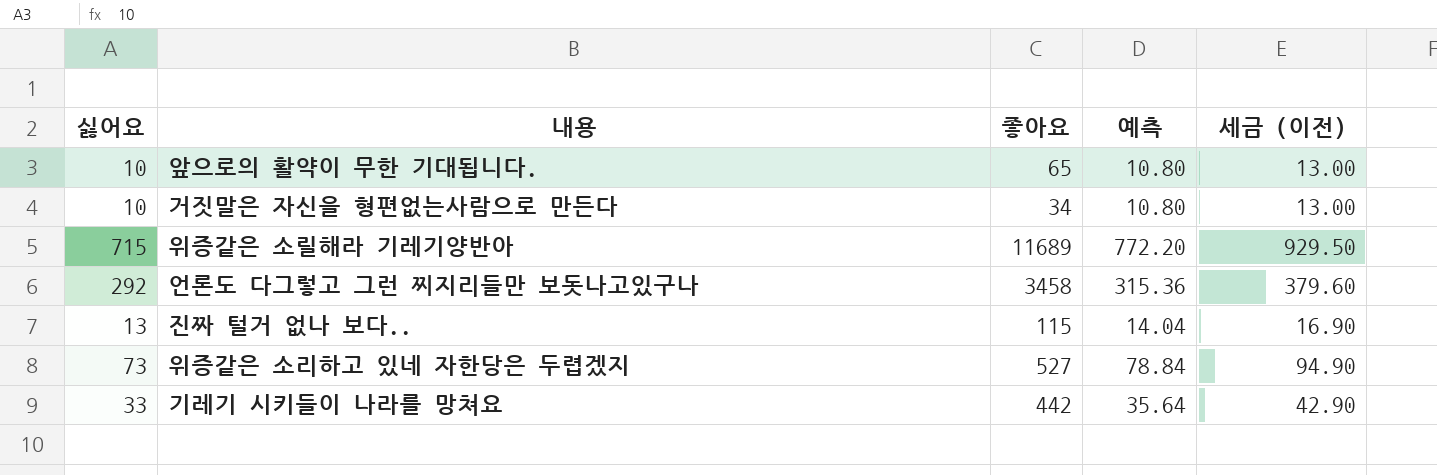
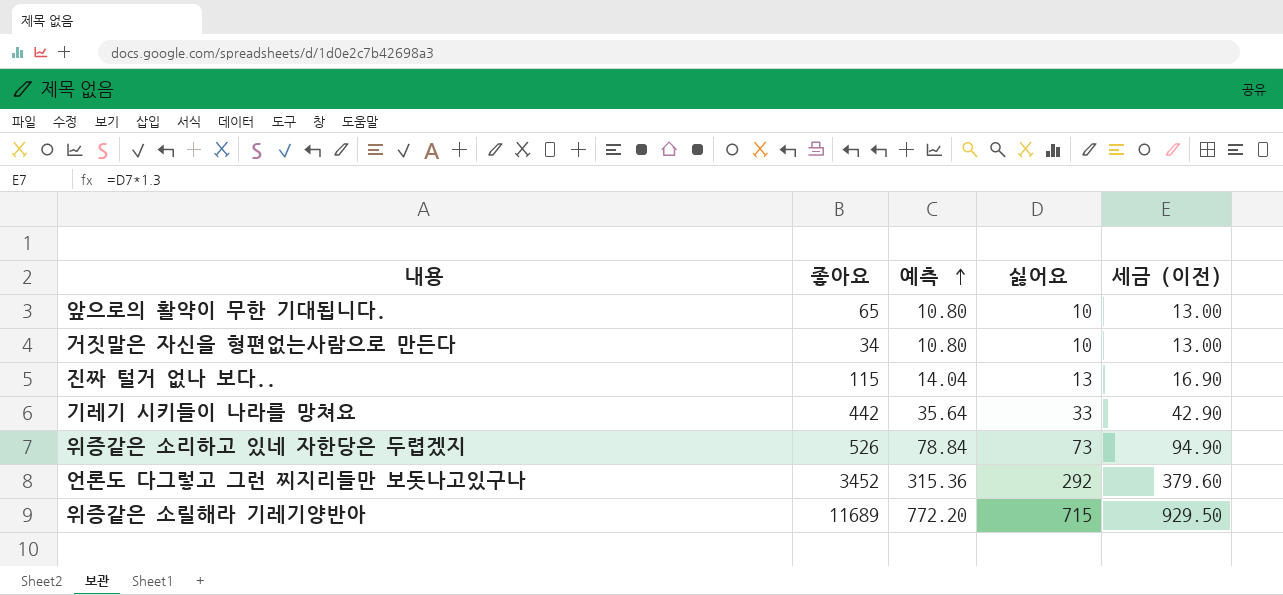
row order: none -> 예측 ascending
column 싫어요 | position: 1 -> 4
위증같은 소리하고 있네 자한당은 두렵겠지 | 좋아요: 527 -> 526
언론도 다그렇고 그런 찌지리들만 보돗나고있구나 | 좋아요: 3458 -> 3452

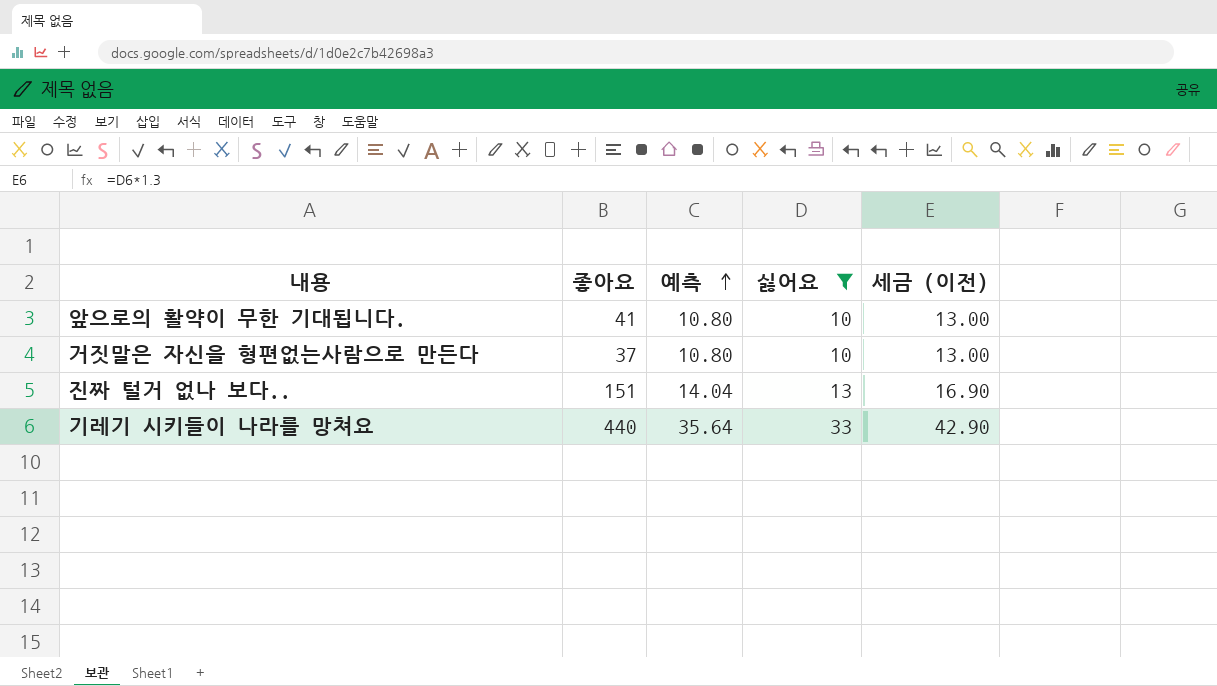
filter: none -> 싫어요 <= 33
앞으로의 활약이 무한 기대됩니다. | 좋아요: 65 -> 41
거짓말은 자신을 형편없는사람으로 만든다 | 좋아요: 34 -> 37
진짜 털거 없나 보다.. | 좋아요: 115 -> 151
기레기 시키들이 나라를 망쳐요 | 좋아요: 442 -> 440

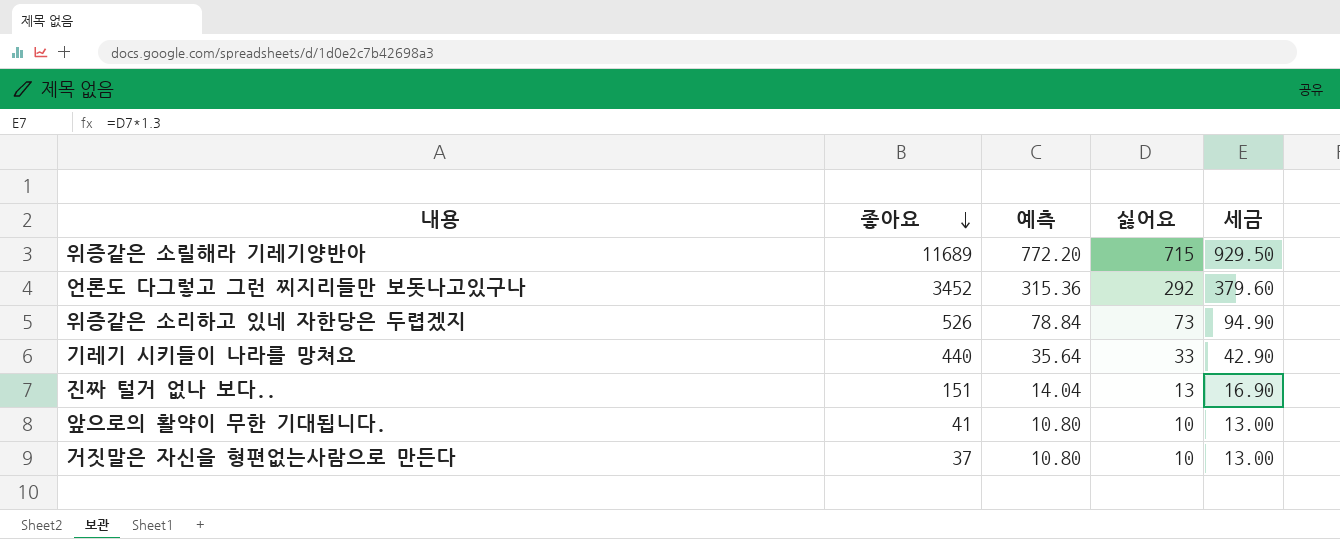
filter: 싫어요 <= 33 -> none
row order: 예측 ascending -> 좋아요 descending
column name: 세금 (이전) -> 세금

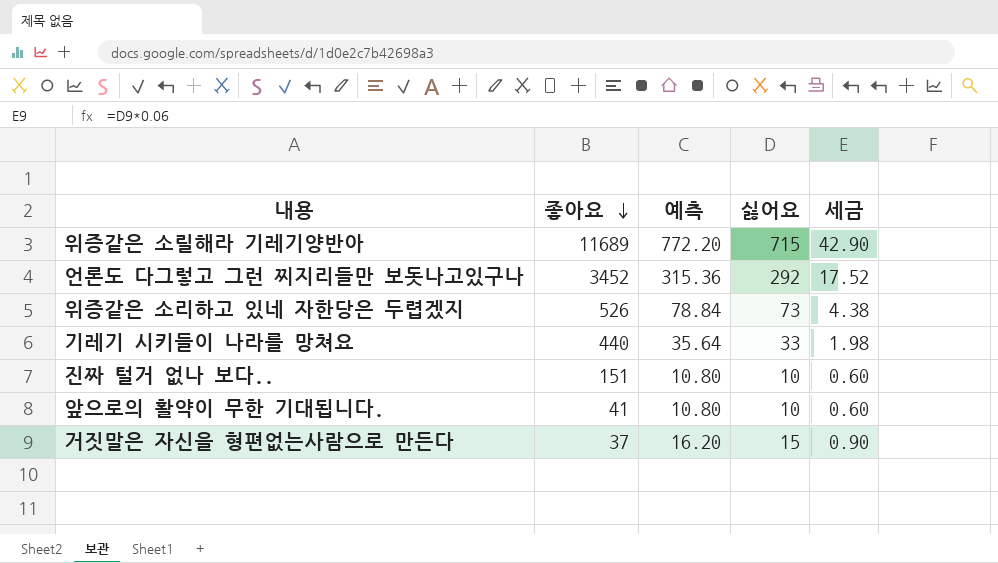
column 세금 | formula: [싫어요] * 1.3 -> [싫어요] * 0.06
진짜 털거 없나 보다.. | 예측: 14.04 -> 10.80
진짜 털거 없나 보다.. | 싫어요: 13 -> 10
거짓말은 자신을 형편없는사람으로 만든다 | 예측: 10.80 -> 16.20
거짓말은 자신을 형편없는사람으로 만든다 | 싫어요: 10 -> 15

